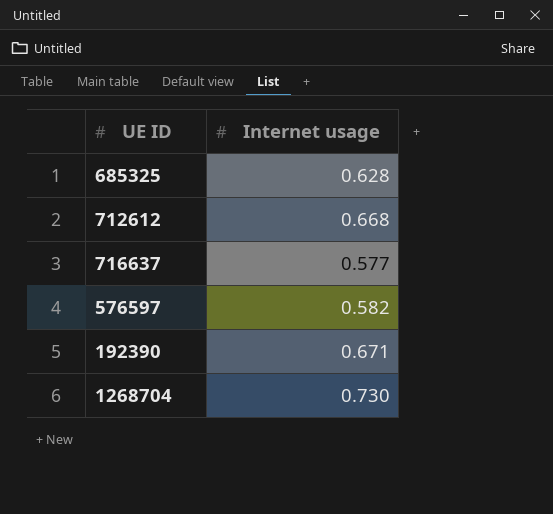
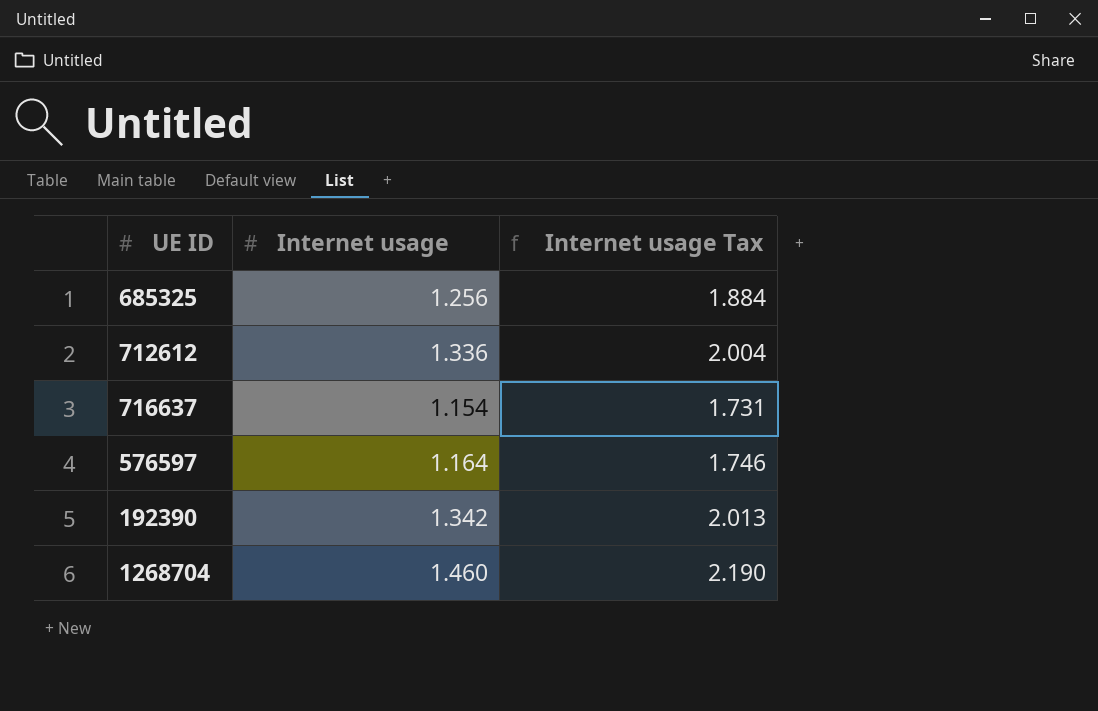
column Internet usage Tax | formula: none -> [Internet usage] * 1.5
685325 | Internet usage: 0.628 -> 1.256
712612 | Internet usage: 0.668 -> 1.336
716637 | Internet usage: 0.577 -> 1.154
576597 | Internet usage: 0.582 -> 1.164
192390 | Internet usage: 0.671 -> 1.342
1268704 | Internet usage: 0.730 -> 1.460

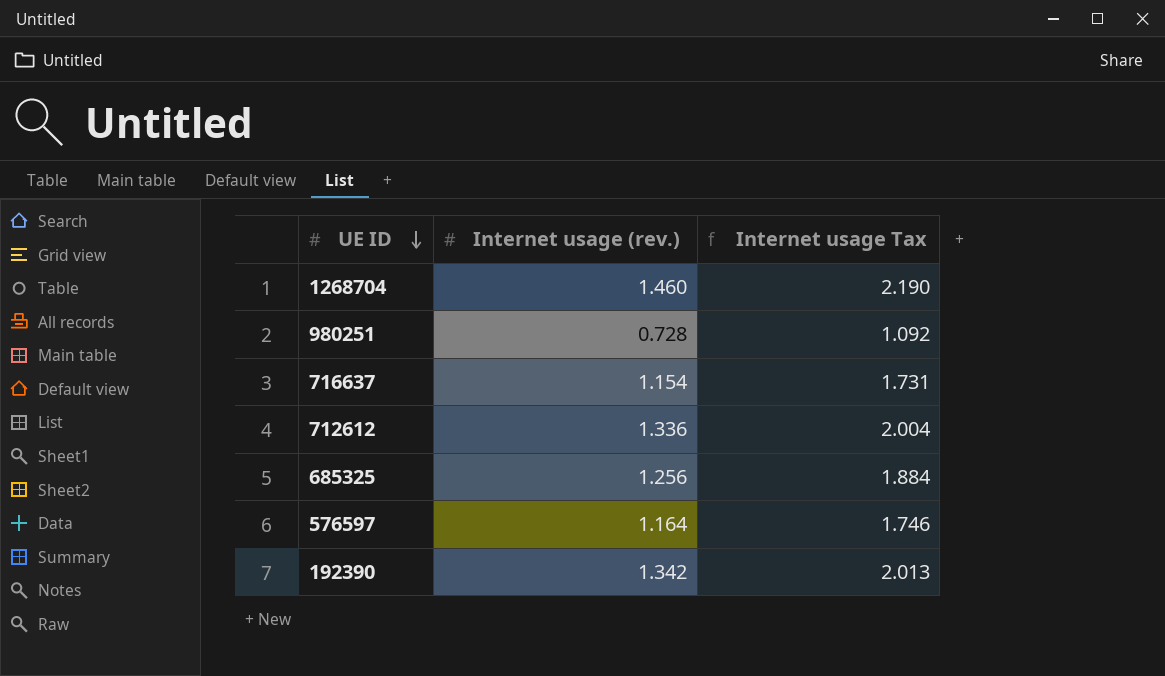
row order: none -> UE ID descending
column name: Internet usage -> Internet usage (rev.)
row 980251: none -> 0.728 | 1.092

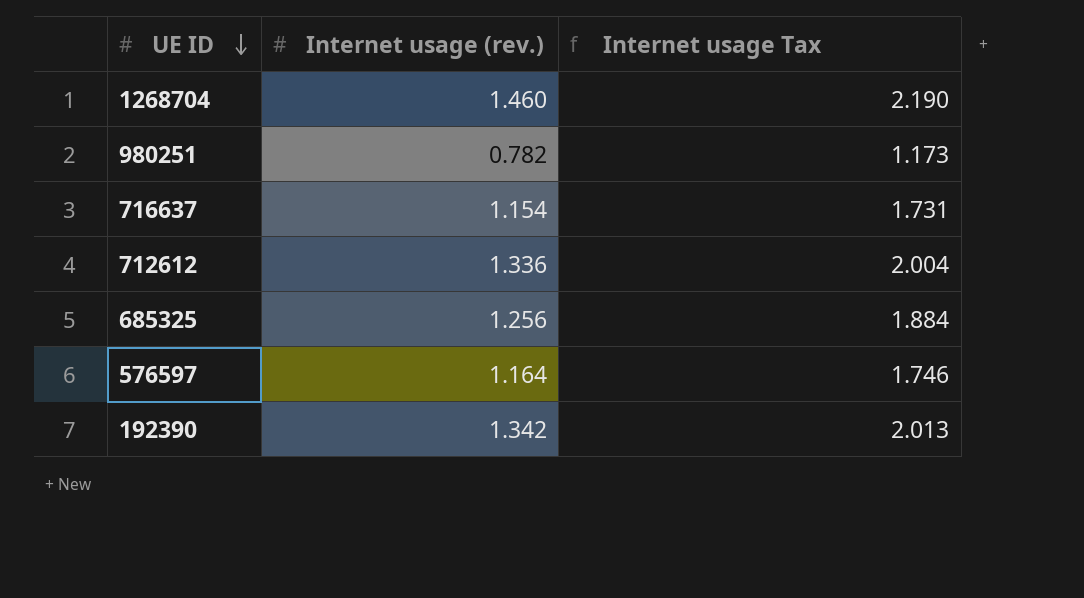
980251 | Internet usage (rev.): 0.728 -> 0.782
980251 | Internet usage Tax: 1.092 -> 1.173

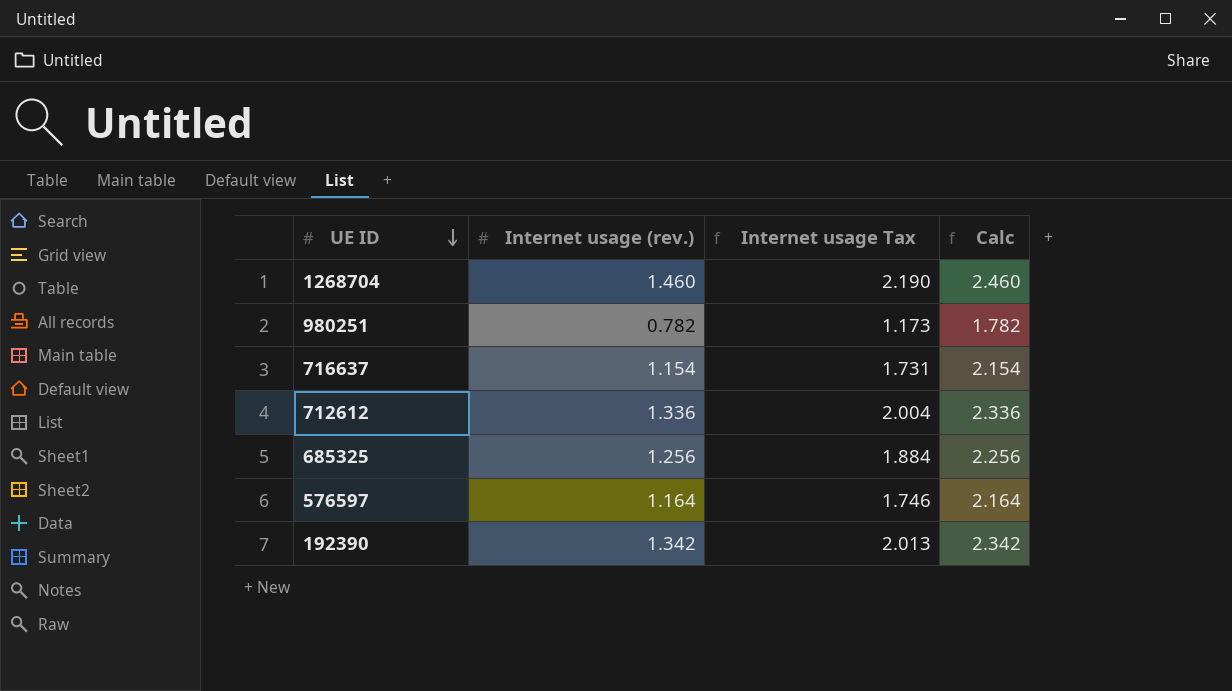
column Calc | formula: none -> [Internet usage (rev.)] + 1

